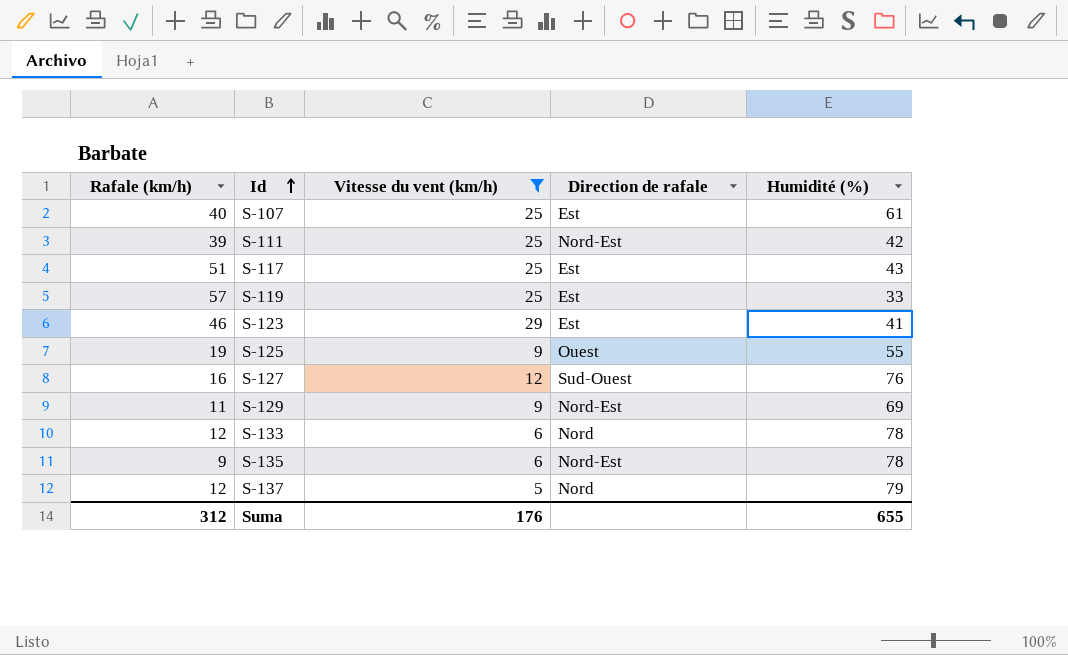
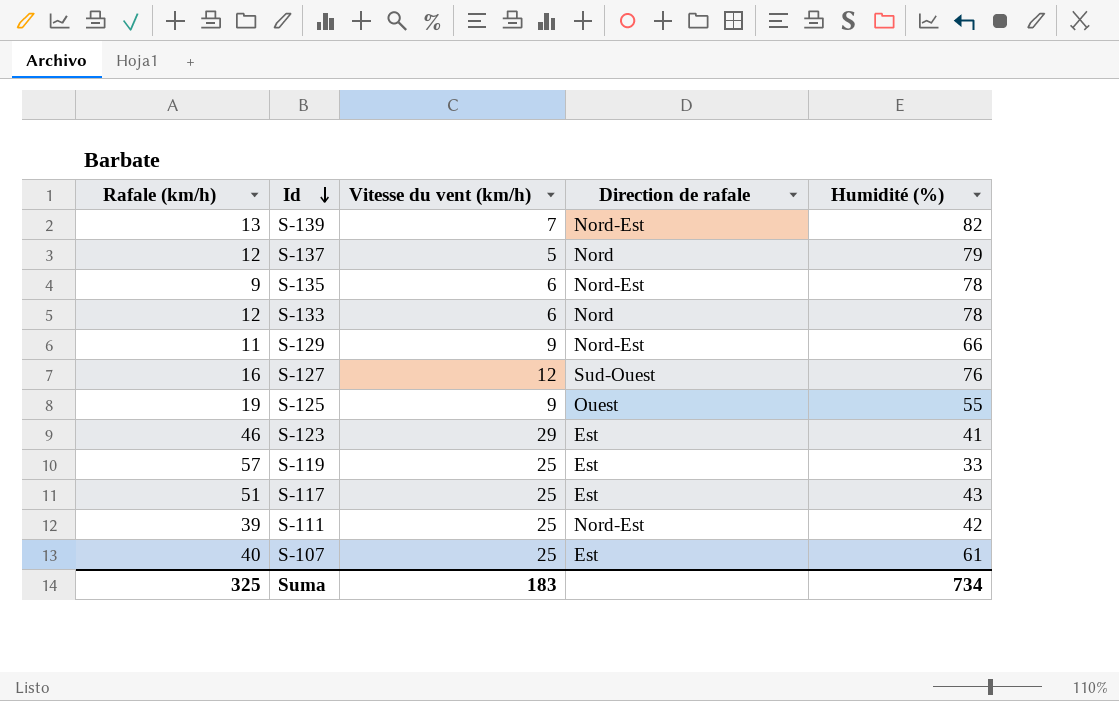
filter: Vitesse du vent (km/h) != 7 -> none
row order: Id ascending -> Id descending
S-129 | Humidité (%): 69 -> 66
Suma | Rafale (km/h): 312 -> 325
Suma | Vitesse du vent (km/h): 176 -> 183
Suma | Humidité (%): 655 -> 734

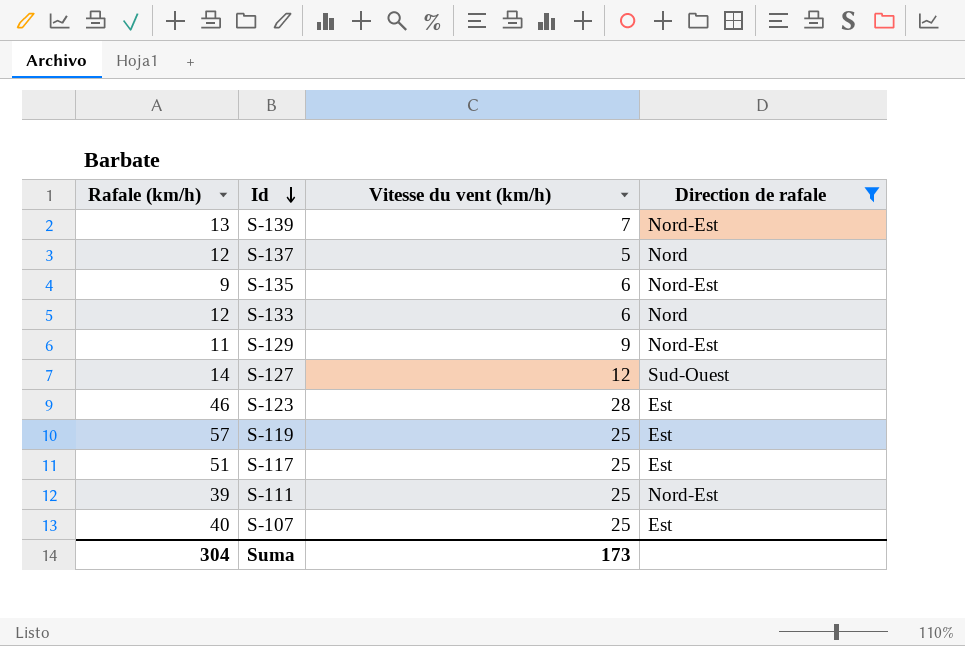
filter: none -> Direction de rafale != Ouest
column Humidité (%) | position: 5 -> none
S-127 | Rafale (km/h): 16 -> 14
S-123 | Vitesse du vent (km/h): 29 -> 28
Suma | Rafale (km/h): 325 -> 304
Suma | Vitesse du vent (km/h): 183 -> 173

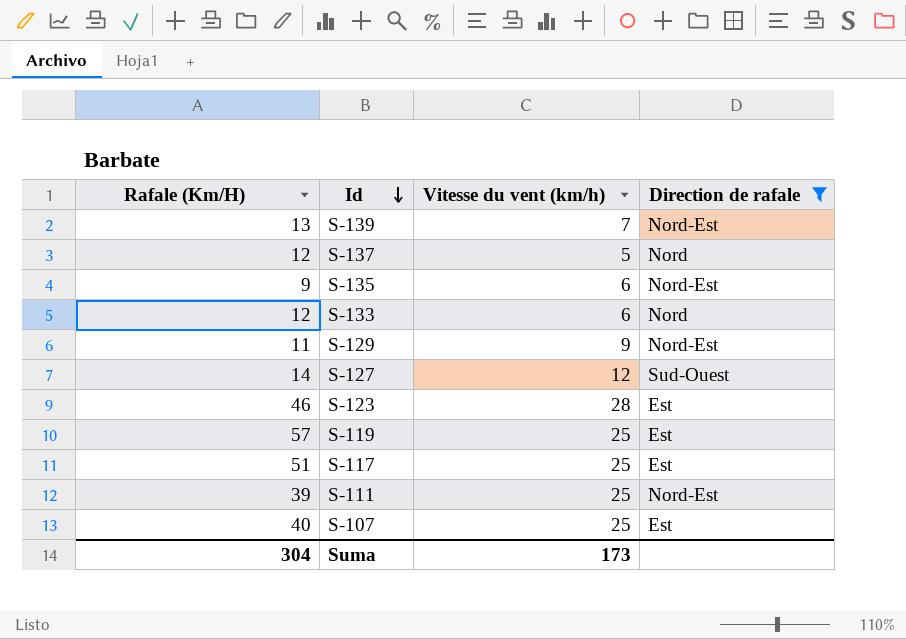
column name: Rafale (km/h) -> Rafale (Km/H)

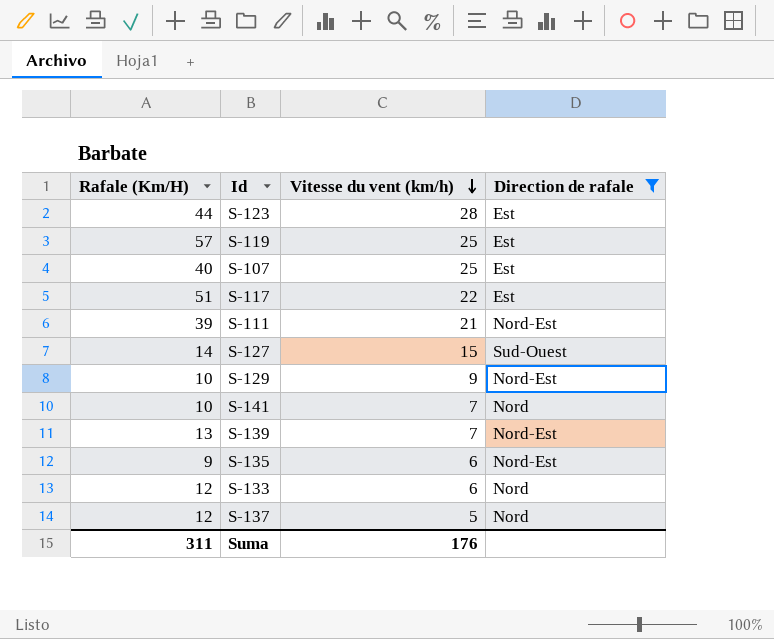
row order: Id descending -> Vitesse du vent (km/h) descending
S-123 | Rafale (Km/H): 46 -> 44
S-117 | Vitesse du vent (km/h): 25 -> 22
S-111 | Vitesse du vent (km/h): 25 -> 21
S-127 | Vitesse du vent (km/h): 12 -> 15
S-129 | Rafale (Km/H): 11 -> 10
row S-141: none -> 10 | 7 | Nord
Suma | Rafale (Km/H): 304 -> 311
Suma | Vitesse du vent (km/h): 173 -> 176

